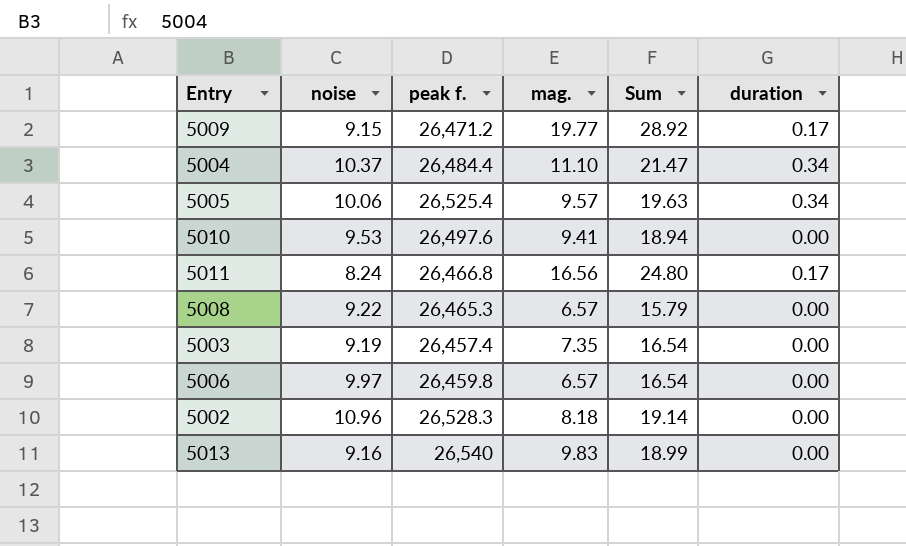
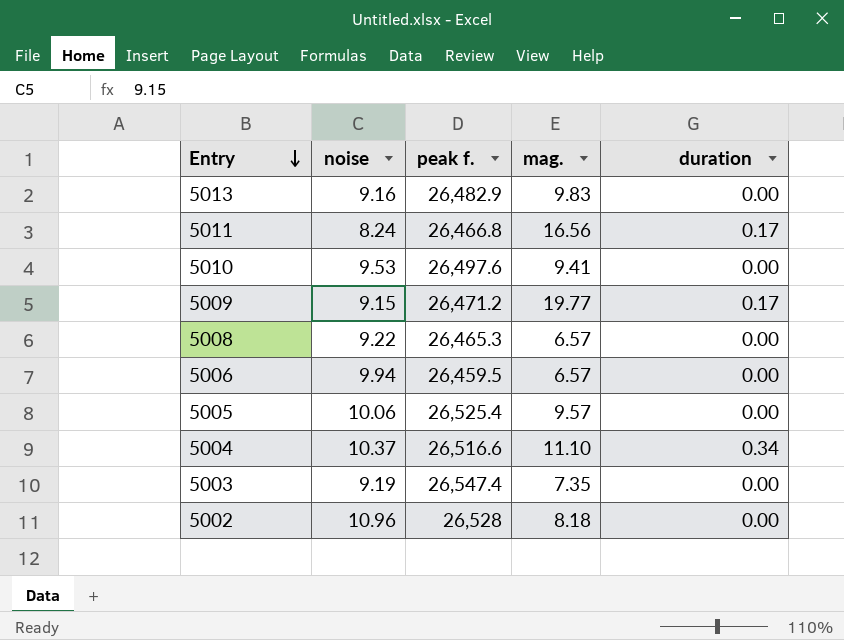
row order: none -> Entry descending
column Sum | formula: [noise] + [mag.] -> none
5013 | peak f.: 26,540 -> 26,482.9
5006 | noise: 9.97 -> 9.94
5006 | peak f.: 26,459.8 -> 26,459.5
5005 | duration: 0.34 -> 0.00
5004 | peak f.: 26,484.4 -> 26,516.6
5003 | peak f.: 26,457.4 -> 26,547.4
5002 | peak f.: 26,528.3 -> 26,528

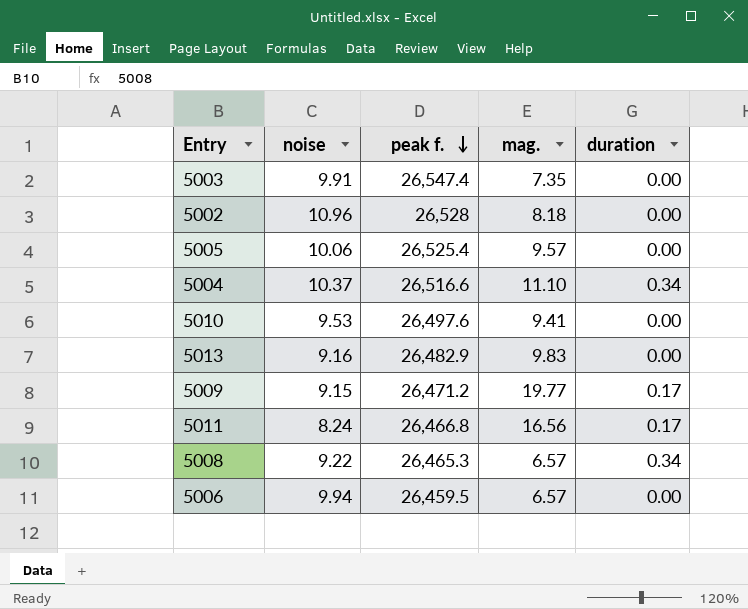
row order: Entry descending -> peak f. descending
5003 | noise: 9.19 -> 9.91
5008 | duration: 0.00 -> 0.34

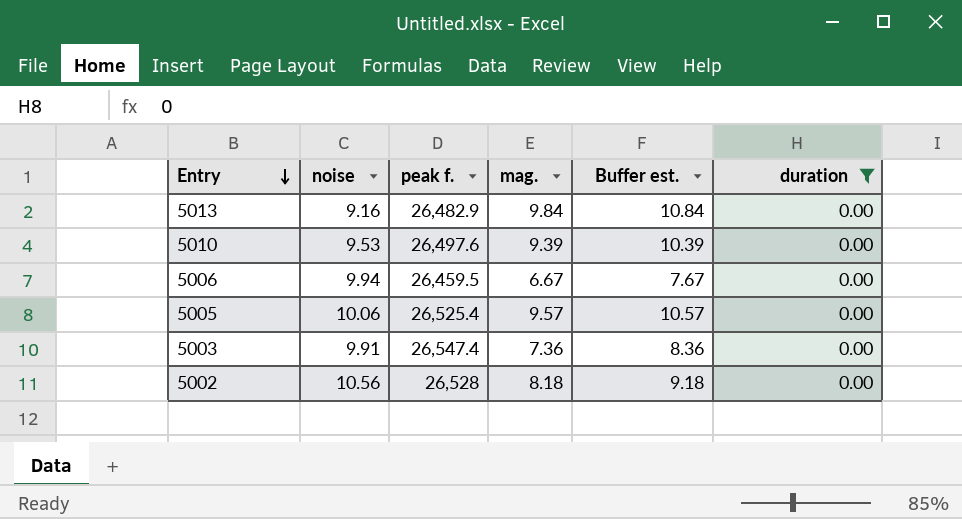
filter: none -> duration = 0.00
row order: peak f. descending -> Entry descending
column Buffer est. | formula: none -> [mag.] + 1
5013 | mag.: 9.83 -> 9.84
5010 | mag.: 9.41 -> 9.39
5006 | mag.: 6.57 -> 6.67
5003 | mag.: 7.35 -> 7.36
5002 | noise: 10.96 -> 10.56

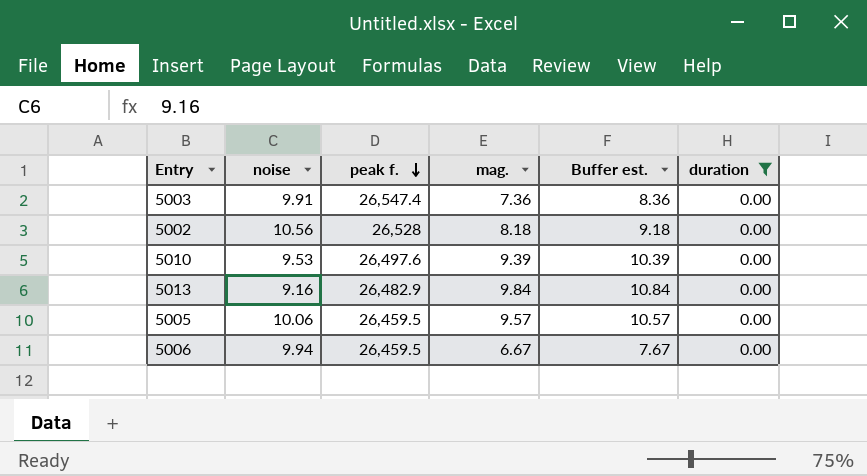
row order: Entry descending -> peak f. descending
5005 | peak f.: 26,525.4 -> 26,459.5

